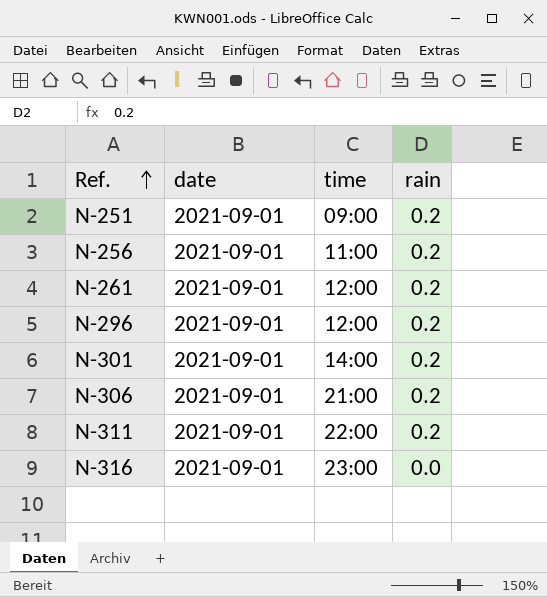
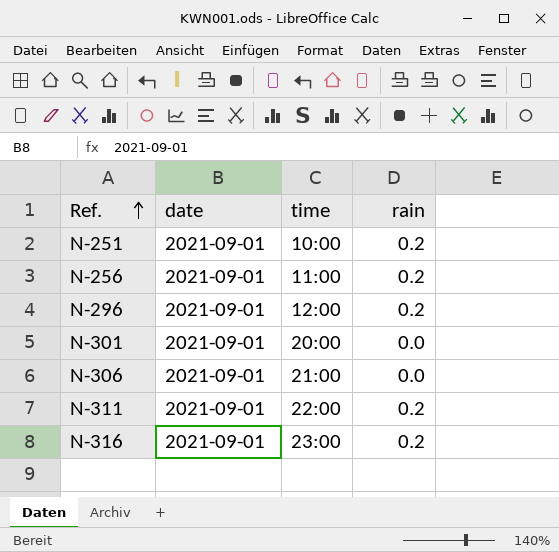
row N-261: 2021-09-01 | 12:00 | 0.2 -> none
N-251 | time: 09:00 -> 10:00
N-301 | time: 14:00 -> 20:00
N-301 | rain: 0.2 -> 0.0
N-306 | rain: 0.2 -> 0.0
N-316 | rain: 0.0 -> 0.2

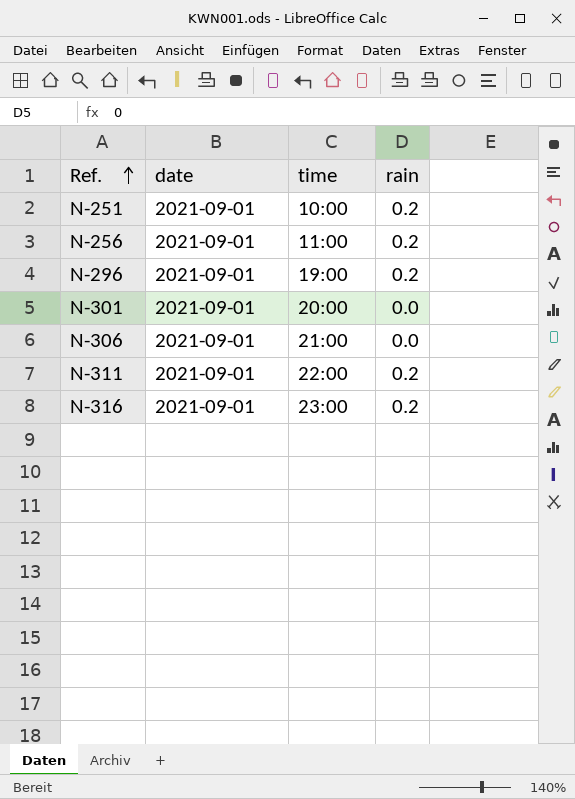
N-296 | time: 12:00 -> 19:00

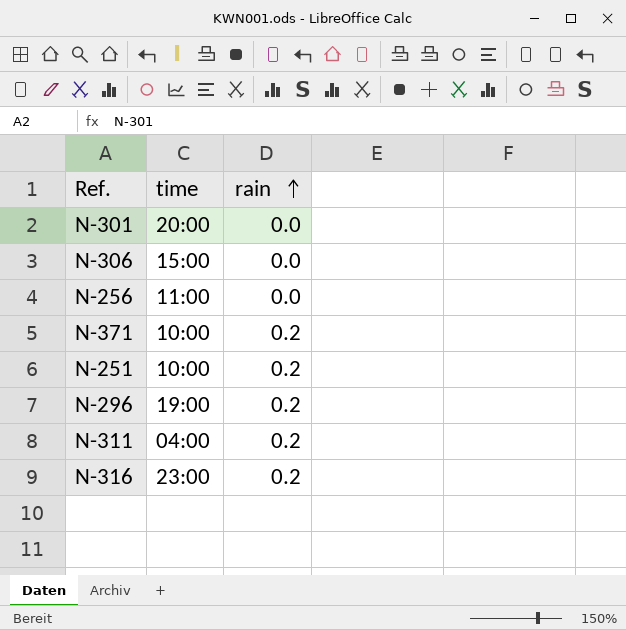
row order: Ref. ascending -> rain ascending
column date | position: 2 -> none
N-306 | time: 21:00 -> 15:00
N-256 | rain: 0.2 -> 0.0
row N-371: none -> 10:00 | 0.2
N-311 | time: 22:00 -> 04:00

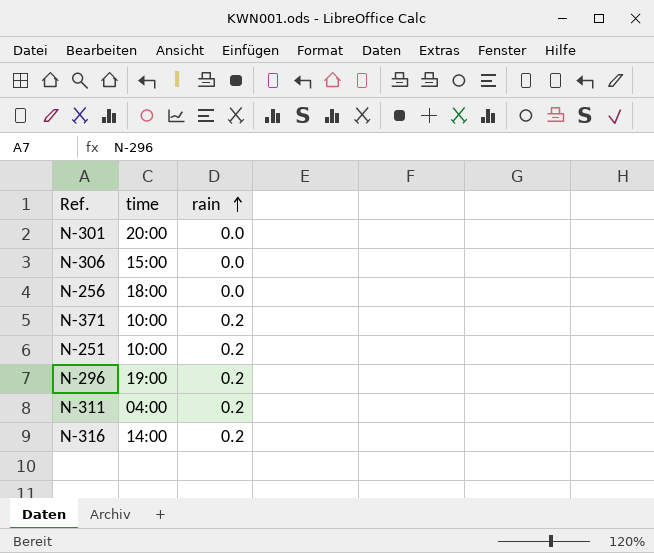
N-256 | time: 11:00 -> 18:00
N-316 | time: 23:00 -> 14:00

